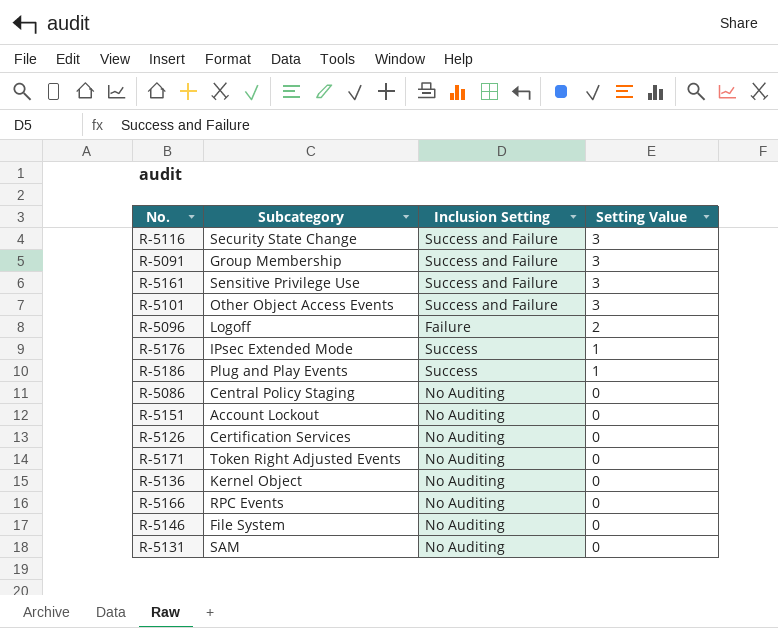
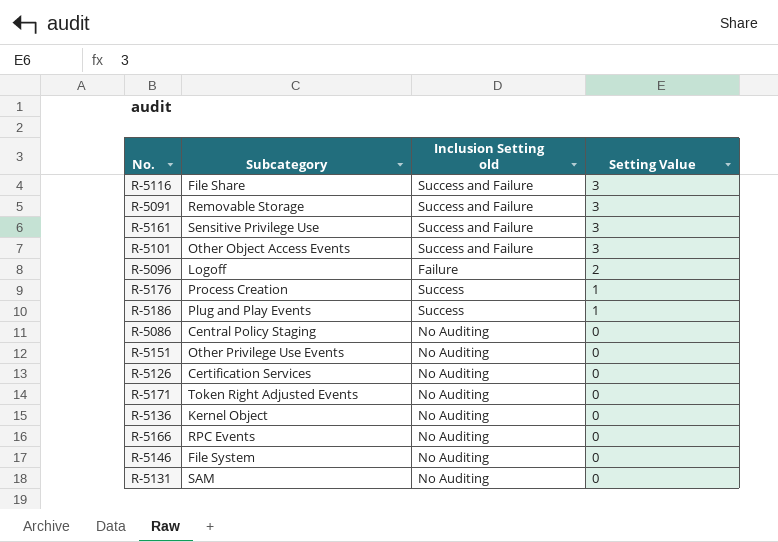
column name: Inclusion Setting -> Inclusion Setting old
R-5116 | Subcategory: Security State Change -> File Share
R-5091 | Subcategory: Group Membership -> Removable Storage
R-5176 | Subcategory: IPsec Extended Mode -> Process Creation
R-5151 | Subcategory: Account Lockout -> Other Privilege Use Events

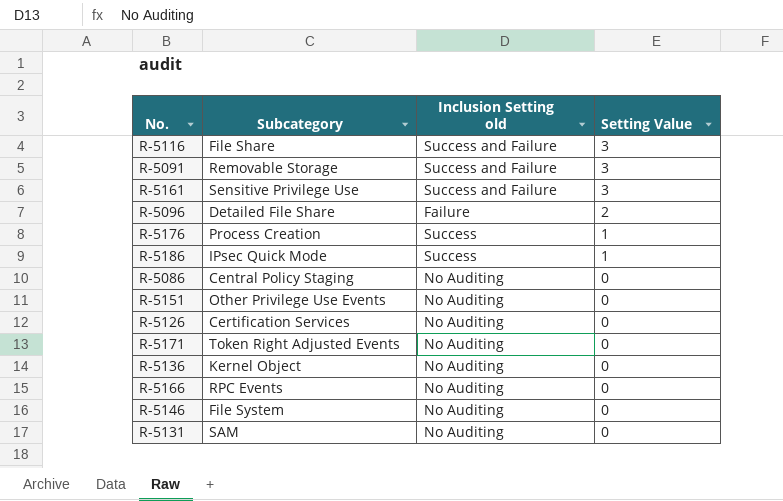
row R-5101: Other Object Access Events | Success and Failure | 3 -> none
R-5096 | Subcategory: Logoff -> Detailed File Share
R-5186 | Subcategory: Plug and Play Events -> IPsec Quick Mode

